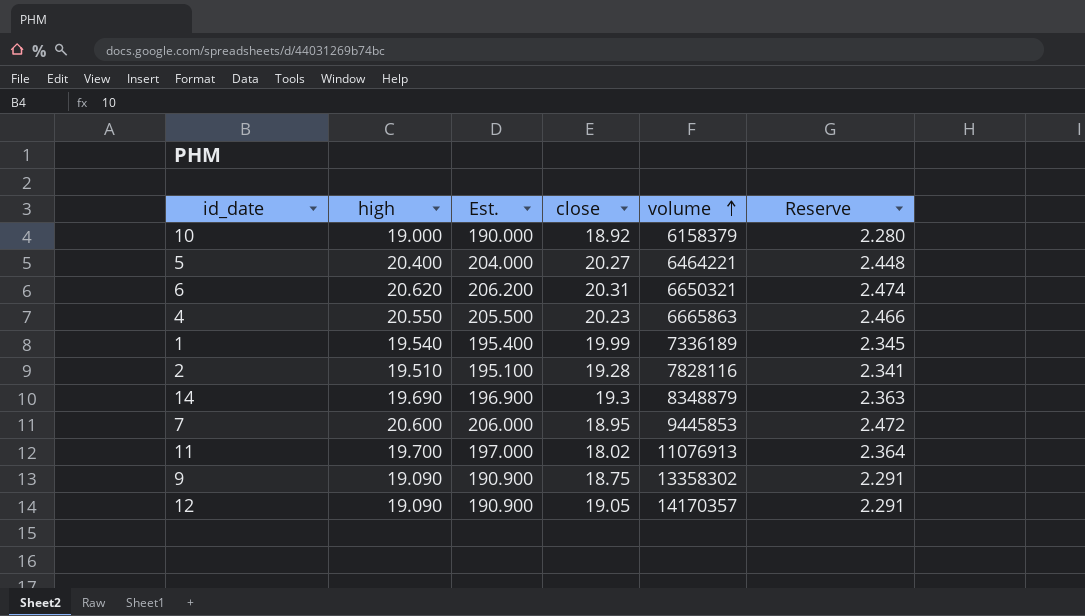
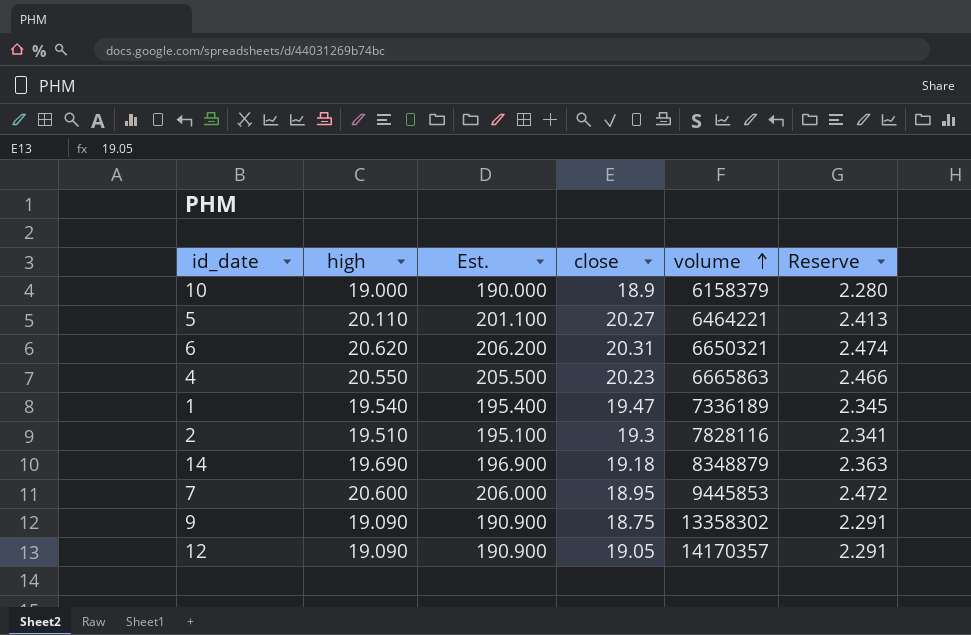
row 11: 19.700 | 197.000 | 18.02 | 11076913 | 2.364 -> none
10 | close: 18.92 -> 18.9
5 | high: 20.400 -> 20.110
5 | Est.: 204.000 -> 201.100
5 | Reserve: 2.448 -> 2.413
1 | close: 19.99 -> 19.47
2 | close: 19.28 -> 19.3
14 | close: 19.3 -> 19.18

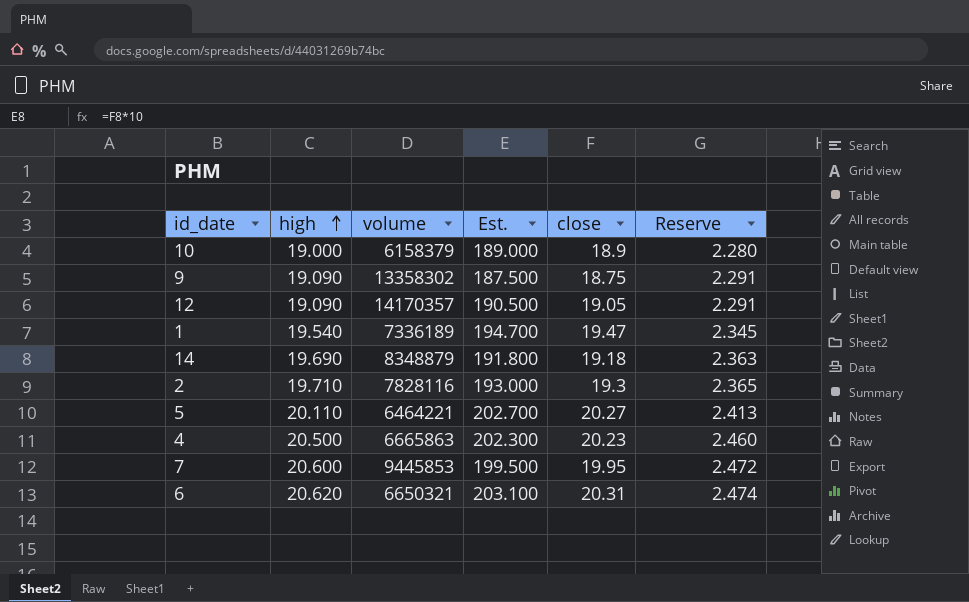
row order: volume ascending -> high ascending
column volume | position: 5 -> 3
column Est. | formula: [high] * 10 -> [close] * 10
2 | high: 19.510 -> 19.710
2 | Reserve: 2.341 -> 2.365
4 | high: 20.550 -> 20.500
4 | Reserve: 2.466 -> 2.460
7 | close: 18.95 -> 19.95

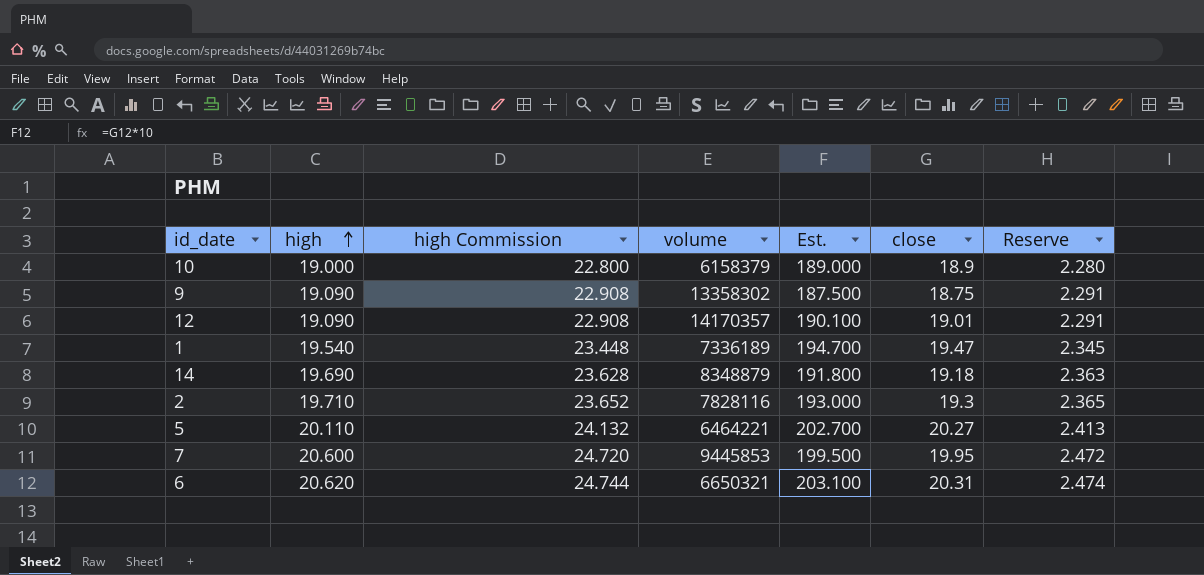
column high Commission | formula: none -> [high] * 1.2
row 4: 20.500 | 6665863 | 202.300 | 20.23 | 2.460 -> none
12 | Est.: 190.500 -> 190.100
12 | close: 19.05 -> 19.01

